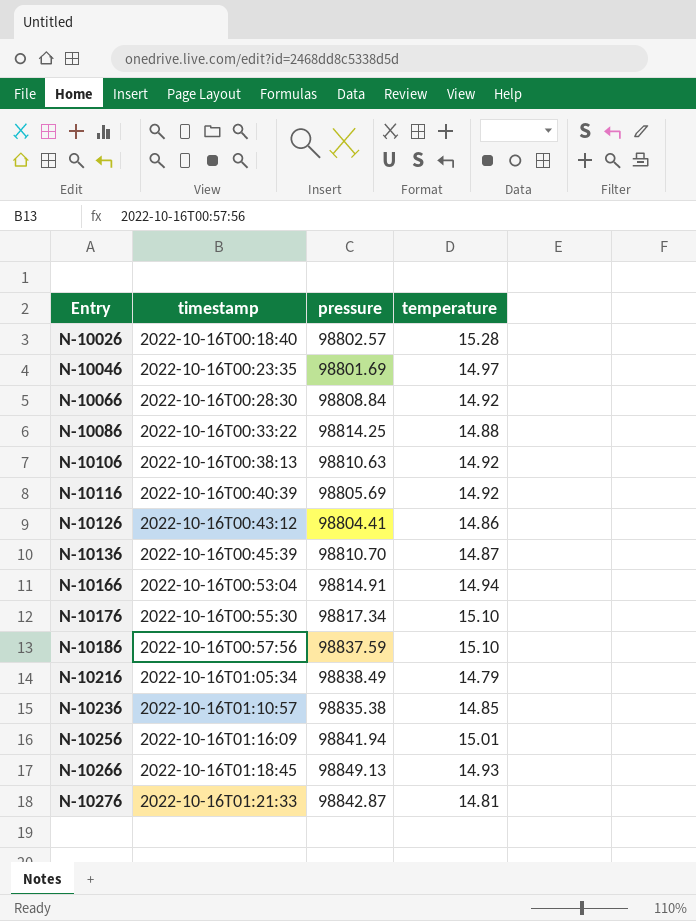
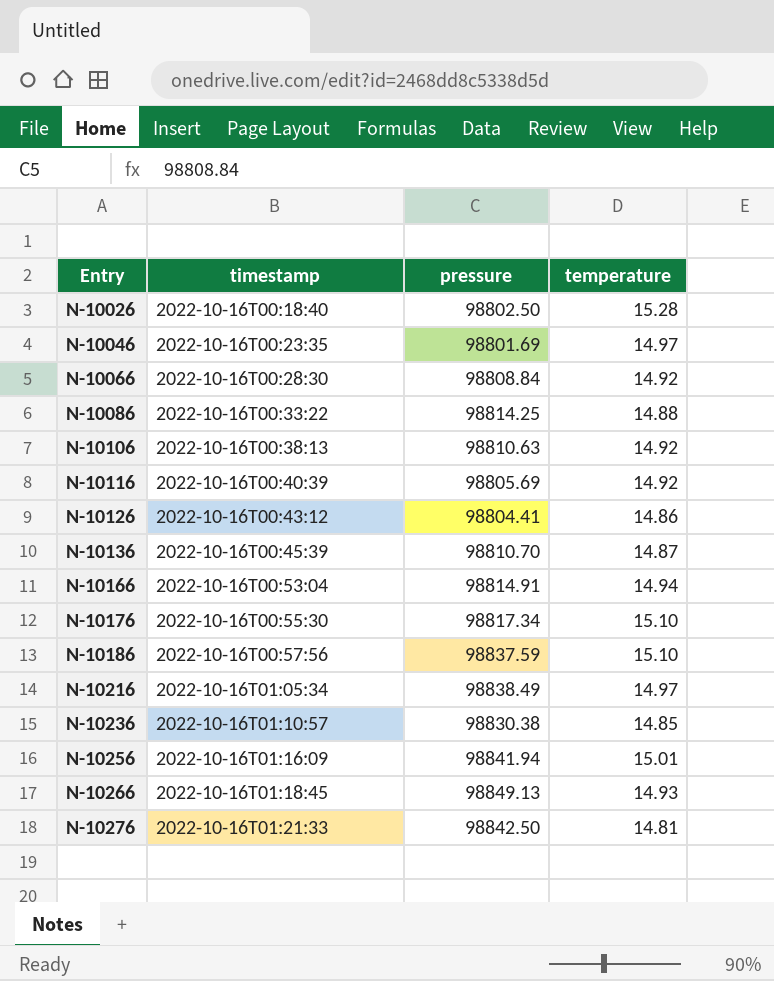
N-10026 | pressure: 98802.57 -> 98802.50
N-10216 | temperature: 14.79 -> 14.97
N-10236 | pressure: 98835.38 -> 98830.38
N-10276 | pressure: 98842.87 -> 98842.50

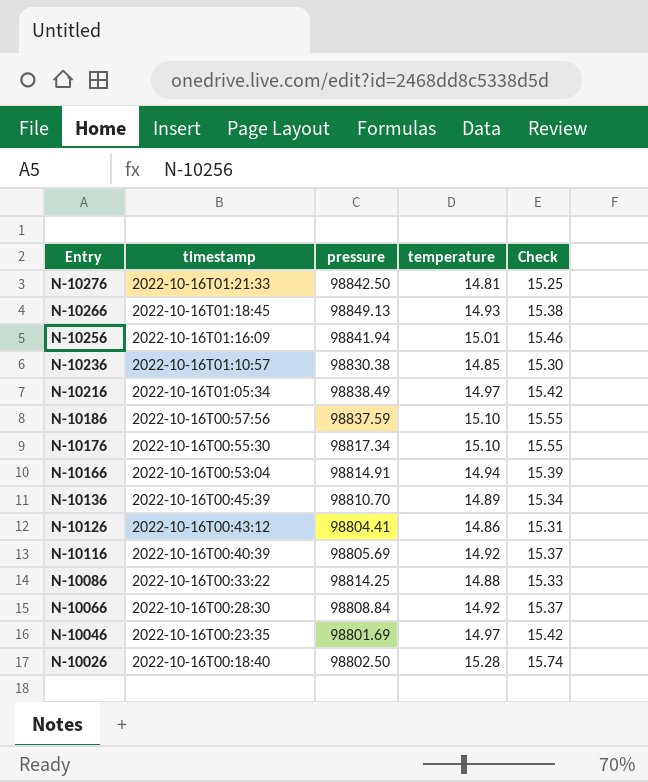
row order: Entry ascending -> Entry descending
column Check | formula: none -> [temperature] * 1.03
row N-10106: 2022-10-16T00:38:13 | 98810.63 | 14.92 -> none
N-10136 | temperature: 14.87 -> 14.89

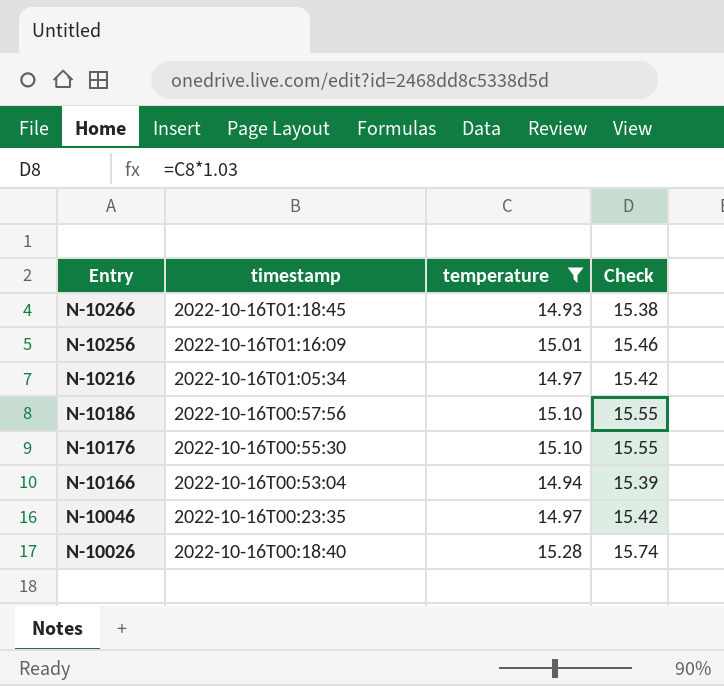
filter: none -> temperature >= 14.93
column pressure | position: 3 -> none

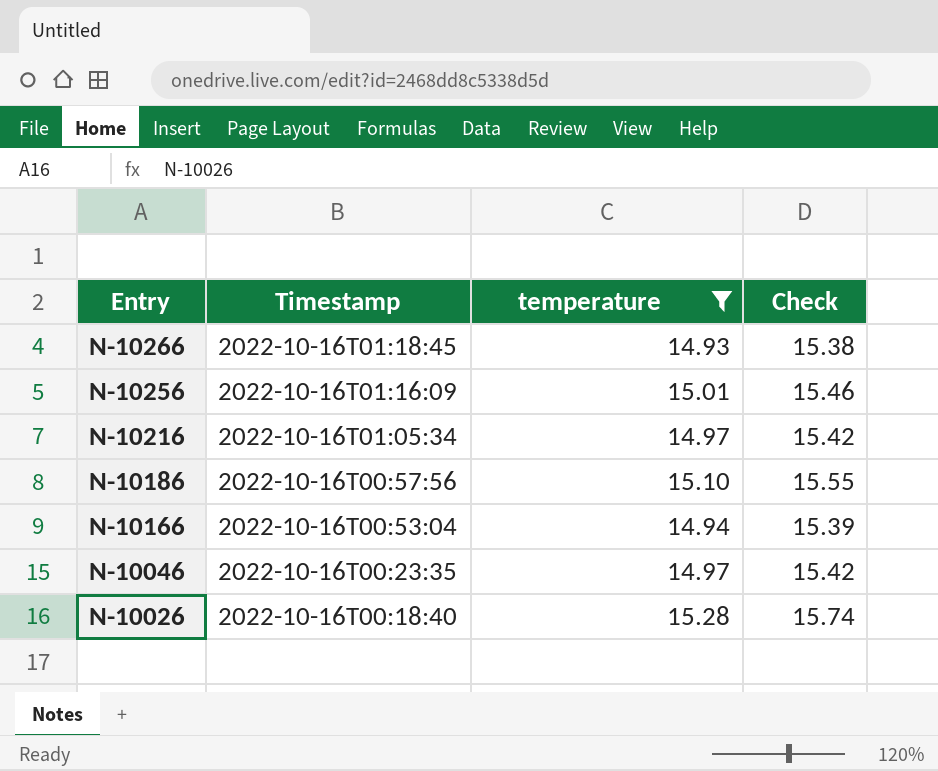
column name: timestamp -> Timestamp
row N-10176: 2022-10-16T00:55:30 | 15.10 | 15.55 -> none

